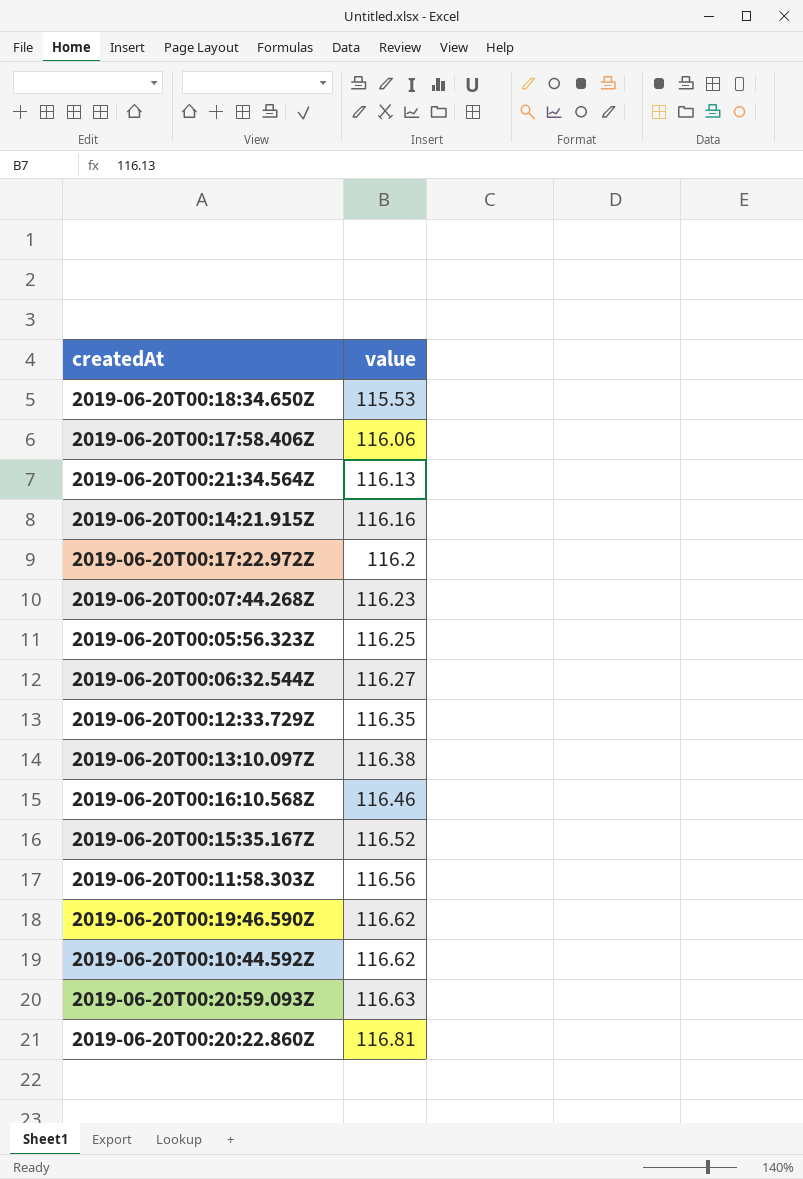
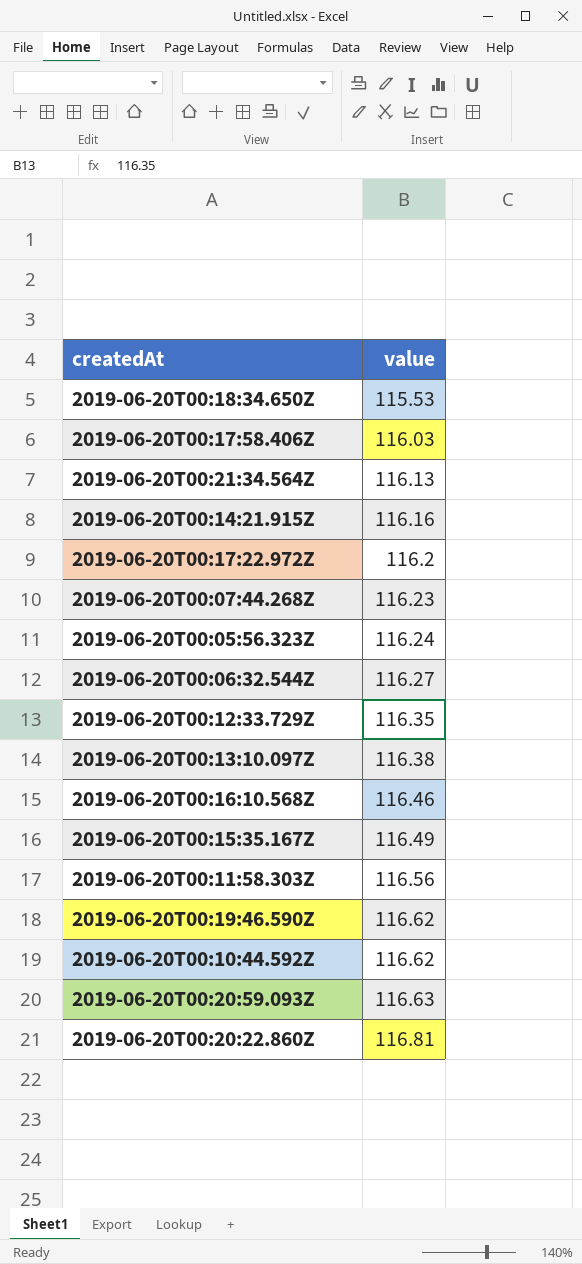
2019-06-20T00:17:58.406Z | value: 116.06 -> 116.03
2019-06-20T00:05:56.323Z | value: 116.25 -> 116.24
2019-06-20T00:15:35.167Z | value: 116.52 -> 116.49

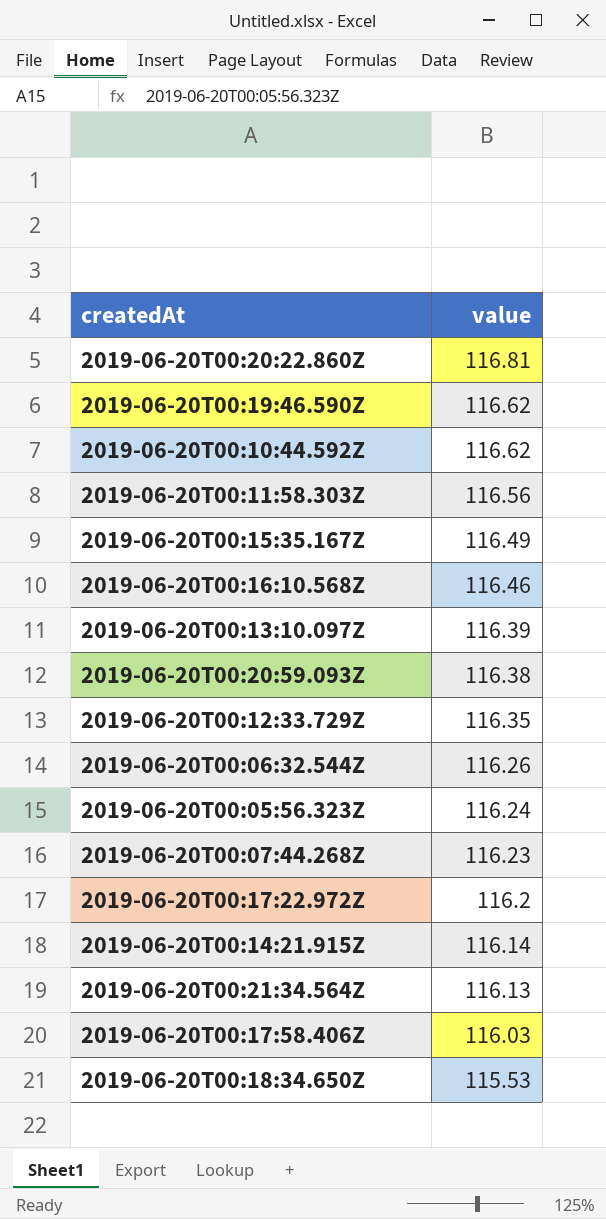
row order: value ascending -> value descending
2019-06-20T00:13:10.097Z | value: 116.38 -> 116.39
2019-06-20T00:20:59.093Z | value: 116.63 -> 116.38
2019-06-20T00:06:32.544Z | value: 116.27 -> 116.26
2019-06-20T00:14:21.915Z | value: 116.16 -> 116.14

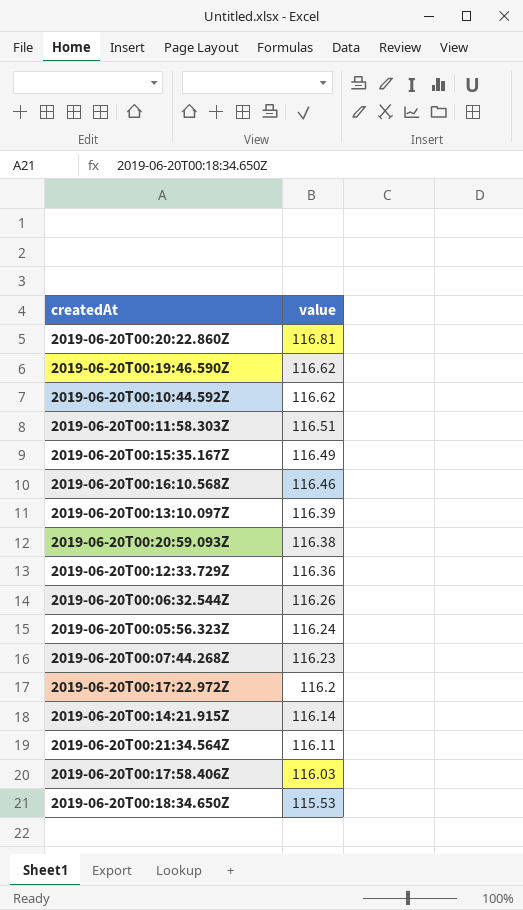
2019-06-20T00:11:58.303Z | value: 116.56 -> 116.51
2019-06-20T00:12:33.729Z | value: 116.35 -> 116.36
2019-06-20T00:21:34.564Z | value: 116.13 -> 116.11

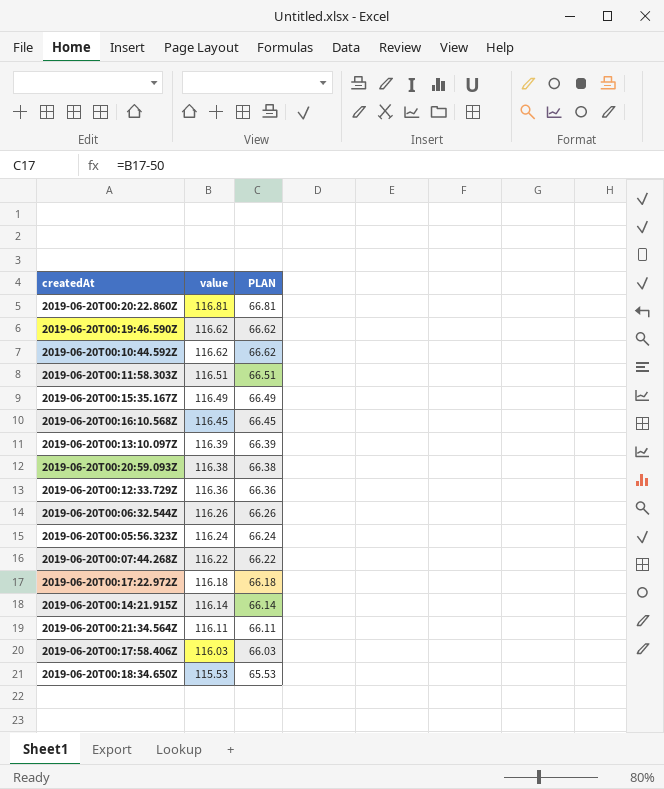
column PLAN | formula: none -> [value] - 50
2019-06-20T00:16:10.568Z | value: 116.46 -> 116.45
2019-06-20T00:07:44.268Z | value: 116.23 -> 116.22
2019-06-20T00:17:22.972Z | value: 116.2 -> 116.18

